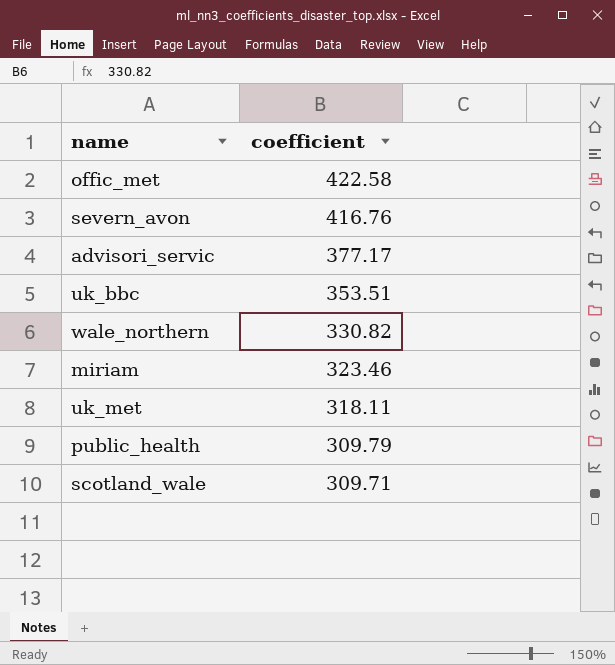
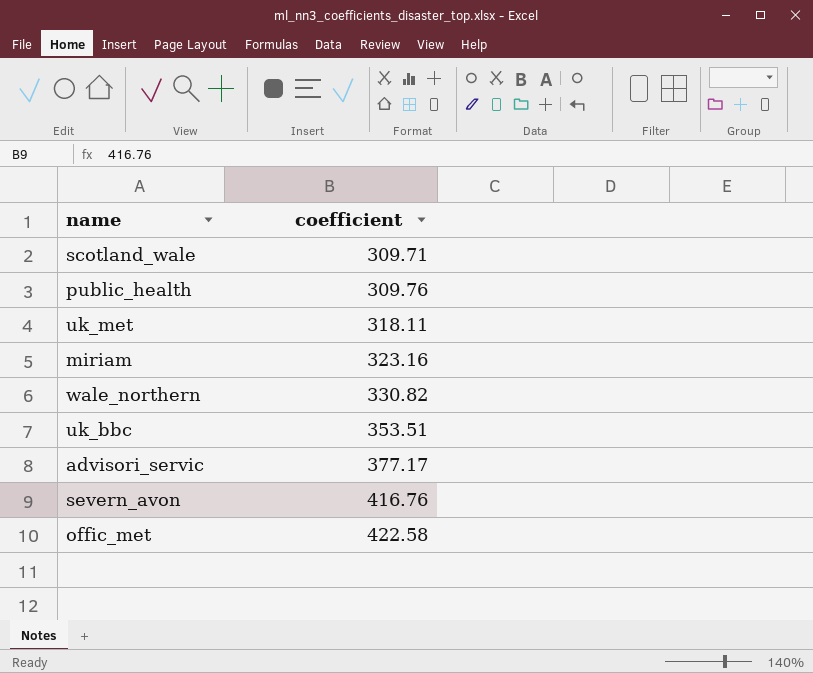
row order: coefficient descending -> coefficient ascending
public_health | coefficient: 309.79 -> 309.76
miriam | coefficient: 323.46 -> 323.16

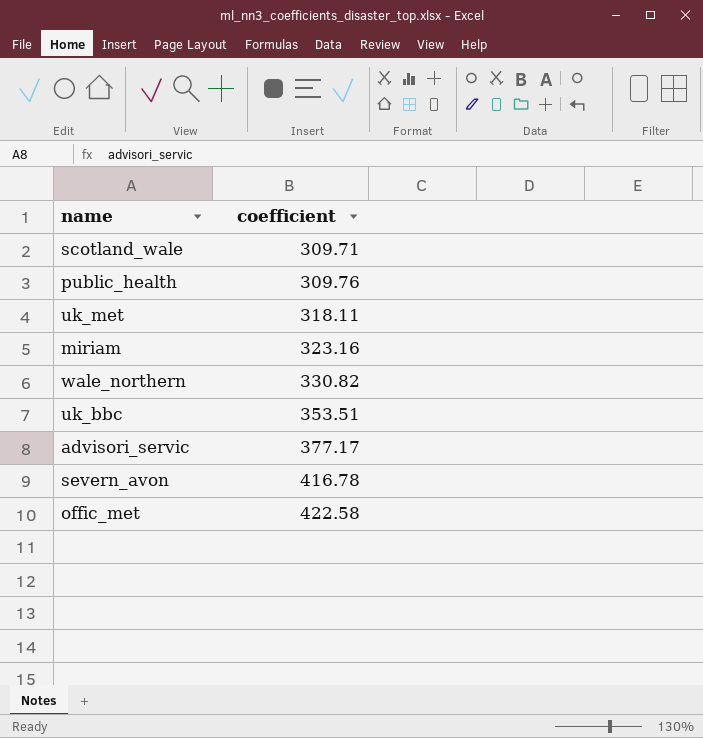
severn_avon | coefficient: 416.76 -> 416.78

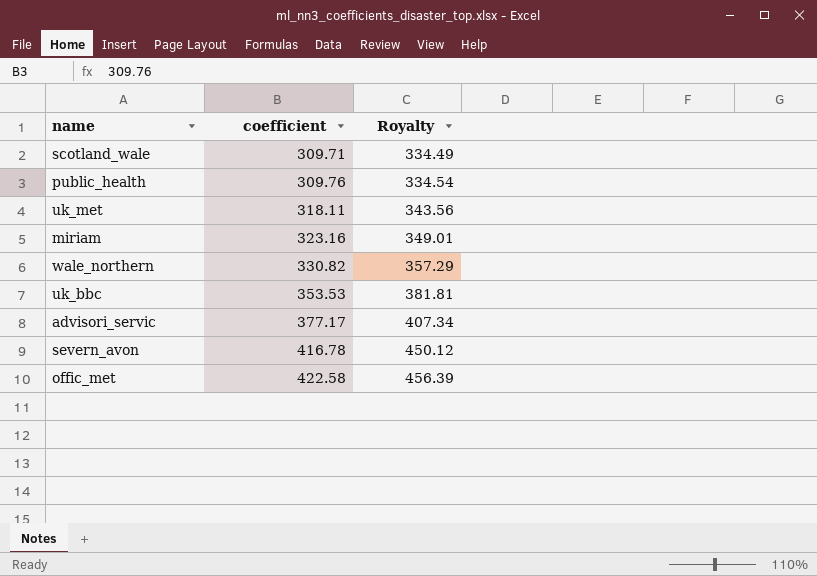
column Royalty | formula: none -> [coefficient] * 1.08
uk_bbc | coefficient: 353.51 -> 353.53

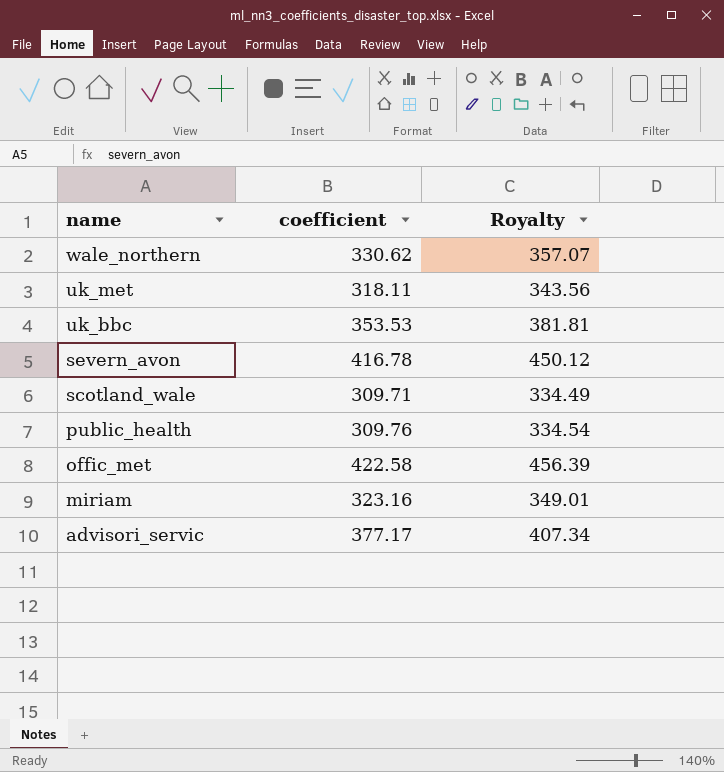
row order: coefficient ascending -> name descending
wale_northern | coefficient: 330.82 -> 330.62
wale_northern | Royalty: 357.29 -> 357.07

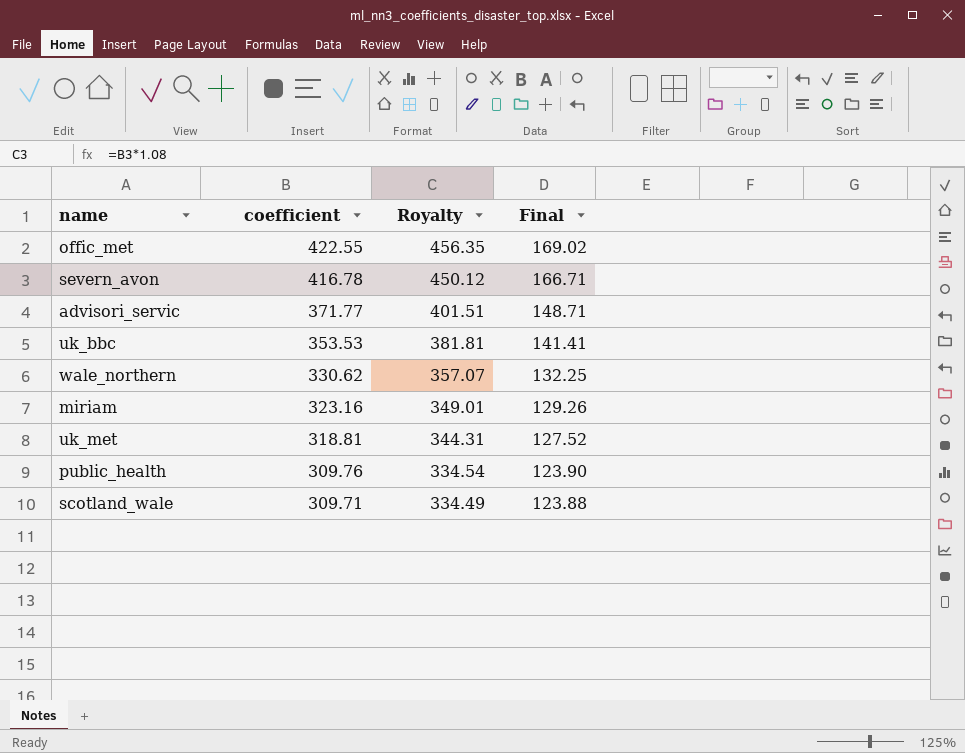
row order: name descending -> coefficient descending
column Final | formula: none -> [coefficient] * 0.4
offic_met | coefficient: 422.58 -> 422.55
offic_met | Royalty: 456.39 -> 456.35
advisori_servic | coefficient: 377.17 -> 371.77
advisori_servic | Royalty: 407.34 -> 401.51
uk_met | coefficient: 318.11 -> 318.81
uk_met | Royalty: 343.56 -> 344.31

